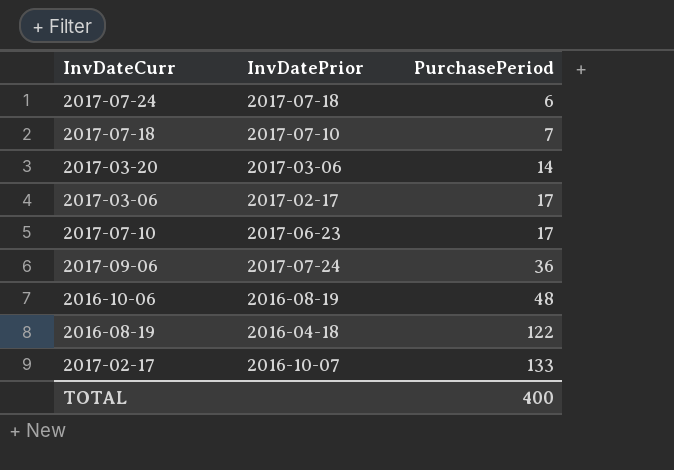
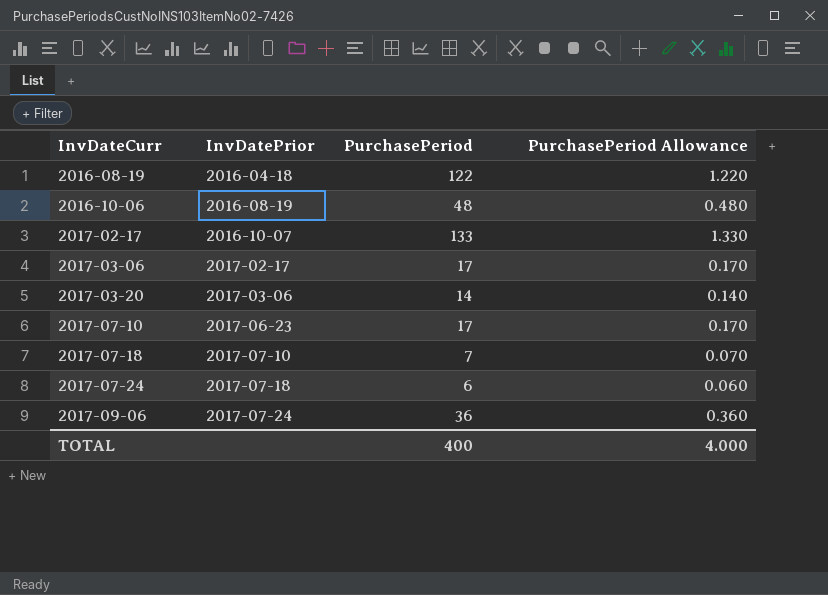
row order: PurchasePeriod ascending -> InvDateCurr ascending
column PurchasePeriod Allowance | formula: none -> [PurchasePeriod] * 0.01

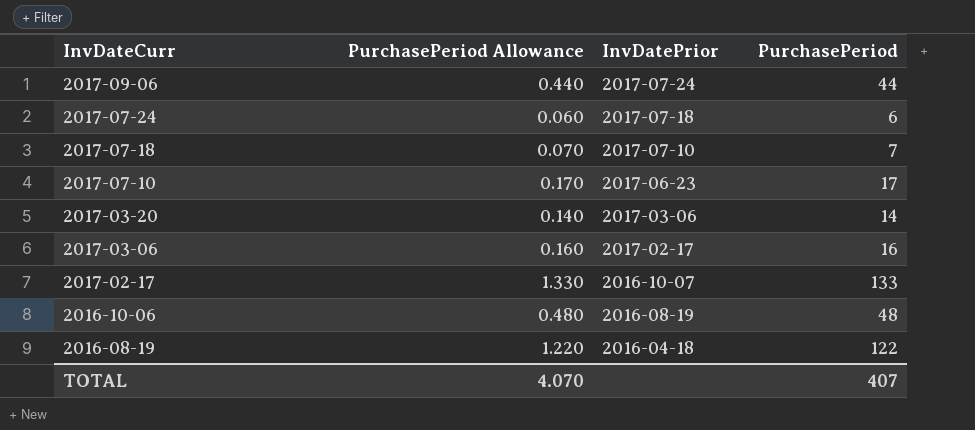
row order: InvDateCurr ascending -> InvDateCurr descending
column PurchasePeriod Allowance | position: 4 -> 2
2017-09-06 | PurchasePeriod Allowance: 0.360 -> 0.440
2017-09-06 | PurchasePeriod: 36 -> 44
2017-03-06 | PurchasePeriod Allowance: 0.170 -> 0.160
2017-03-06 | PurchasePeriod: 17 -> 16
TOTAL | PurchasePeriod Allowance: 4.000 -> 4.070
TOTAL | PurchasePeriod: 400 -> 407

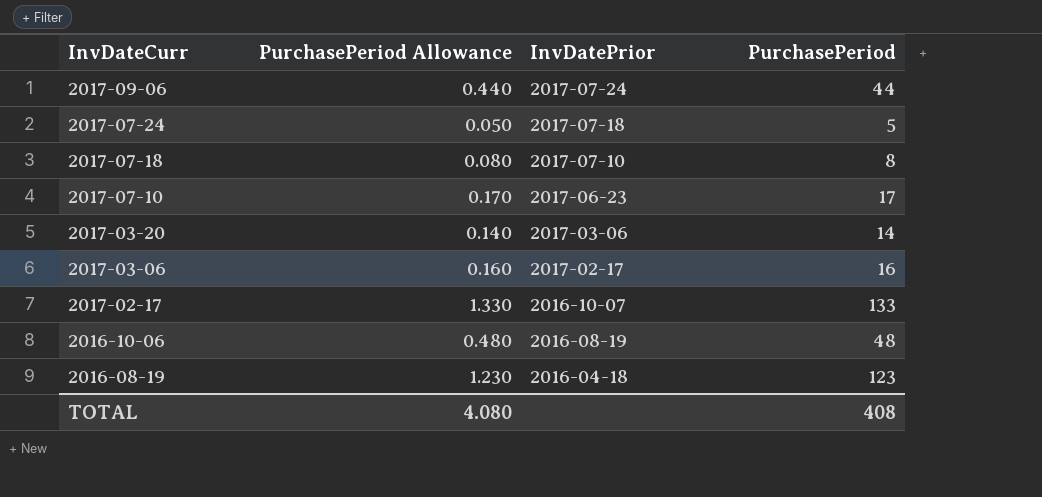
2017-07-24 | PurchasePeriod Allowance: 0.060 -> 0.050
2017-07-24 | PurchasePeriod: 6 -> 5
2017-07-18 | PurchasePeriod Allowance: 0.070 -> 0.080
2017-07-18 | PurchasePeriod: 7 -> 8
2016-08-19 | PurchasePeriod Allowance: 1.220 -> 1.230
2016-08-19 | PurchasePeriod: 122 -> 123
TOTAL | PurchasePeriod Allowance: 4.070 -> 4.080
TOTAL | PurchasePeriod: 407 -> 408

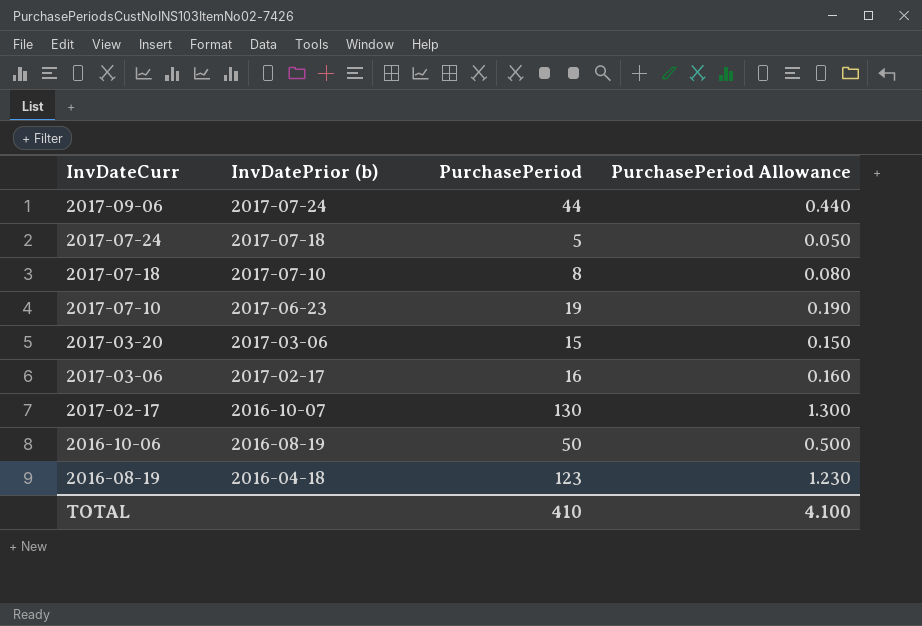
column name: InvDatePrior -> InvDatePrior (b)
column PurchasePeriod Allowance | position: 2 -> 4
2017-07-10 | PurchasePeriod: 17 -> 19
2017-07-10 | PurchasePeriod Allowance: 0.170 -> 0.190
2017-03-20 | PurchasePeriod: 14 -> 15
2017-03-20 | PurchasePeriod Allowance: 0.140 -> 0.150
2017-02-17 | PurchasePeriod: 133 -> 130
2017-02-17 | PurchasePeriod Allowance: 1.330 -> 1.300
2016-10-06 | PurchasePeriod: 48 -> 50
2016-10-06 | PurchasePeriod Allowance: 0.480 -> 0.500
TOTAL | PurchasePeriod: 408 -> 410
TOTAL | PurchasePeriod Allowance: 4.080 -> 4.100

